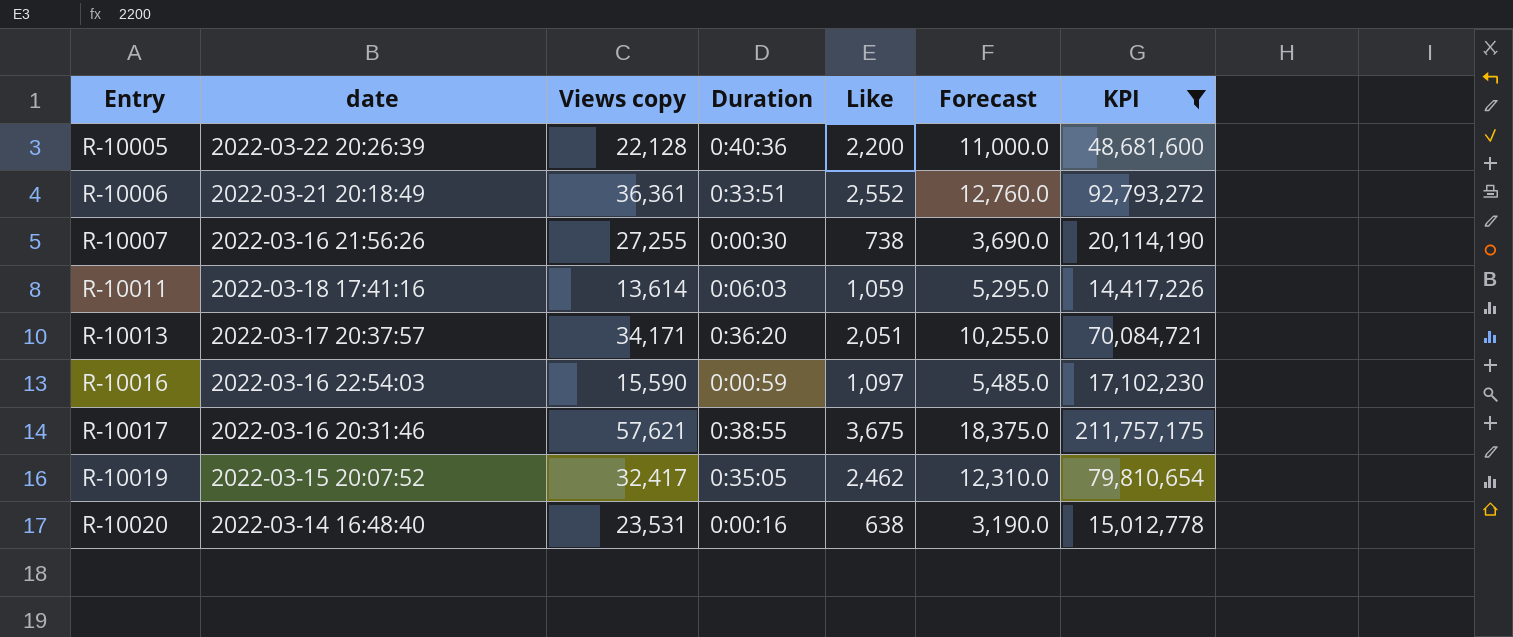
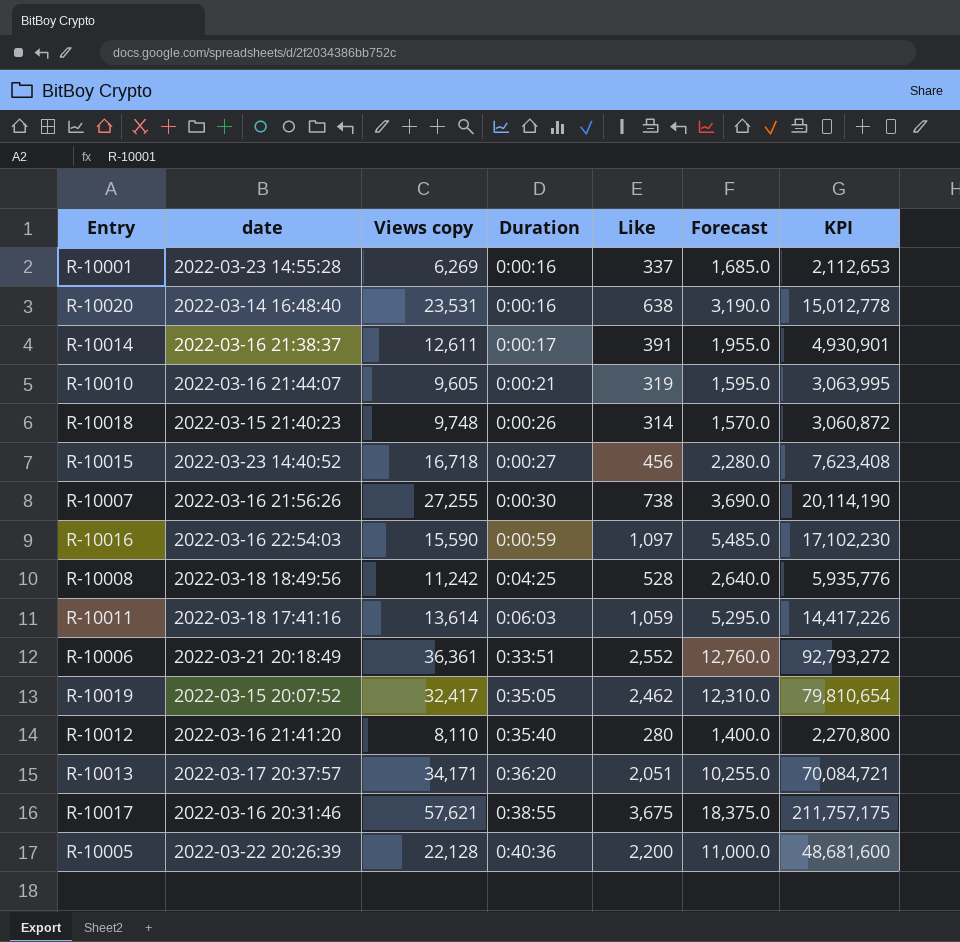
filter: KPI >= 14,417,226 -> none
row order: Entry ascending -> Duration ascending

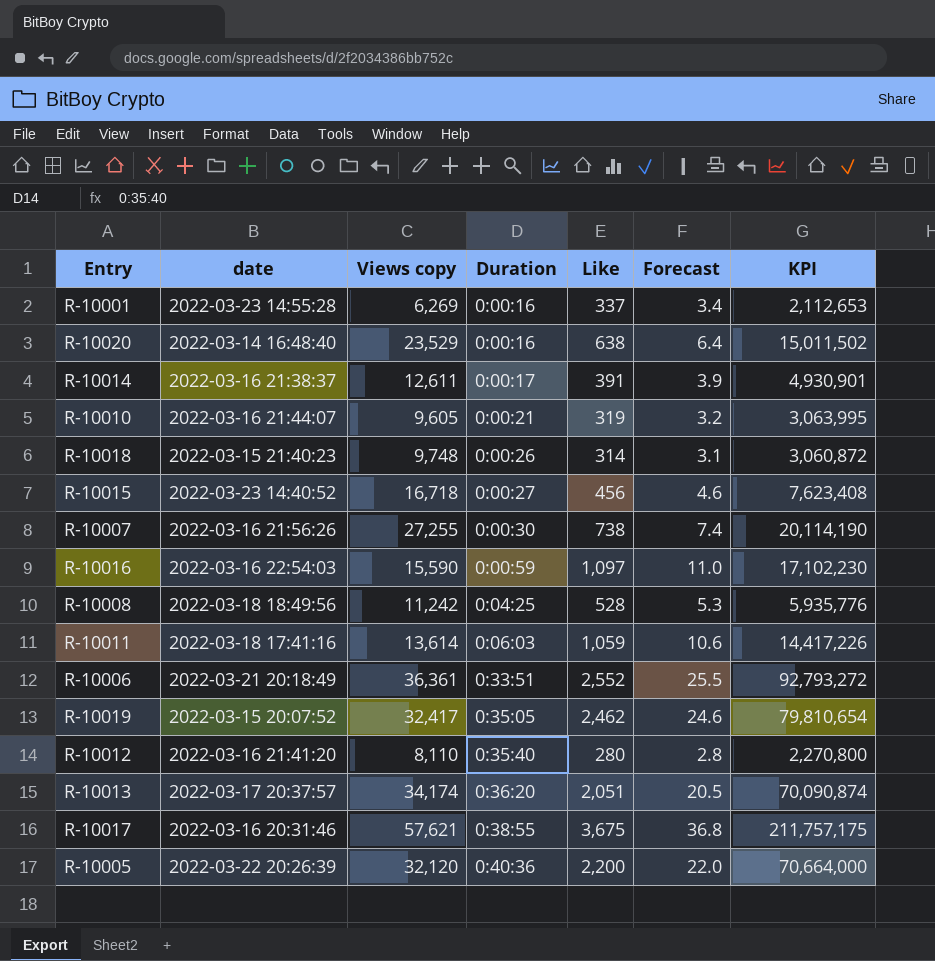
column Forecast | formula: [Like] * 5 -> [Like] * 0.01
R-10020 | Views copy: 23,531 -> 23,529
R-10020 | KPI: 15,012,778 -> 15,011,502
R-10013 | Views copy: 34,171 -> 34,174
R-10013 | KPI: 70,084,721 -> 70,090,874
R-10005 | Views copy: 22,128 -> 32,120
R-10005 | KPI: 48,681,600 -> 70,664,000

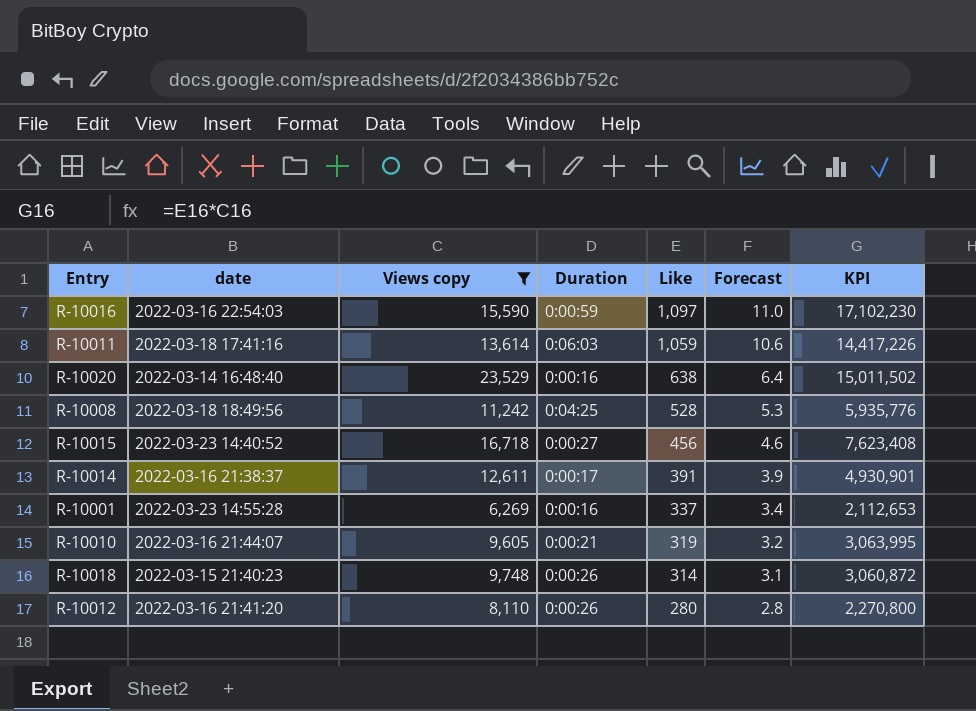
filter: none -> Views copy <= 23,529
row order: Duration ascending -> Like descending
R-10012 | Duration: 0:35:40 -> 0:00:26

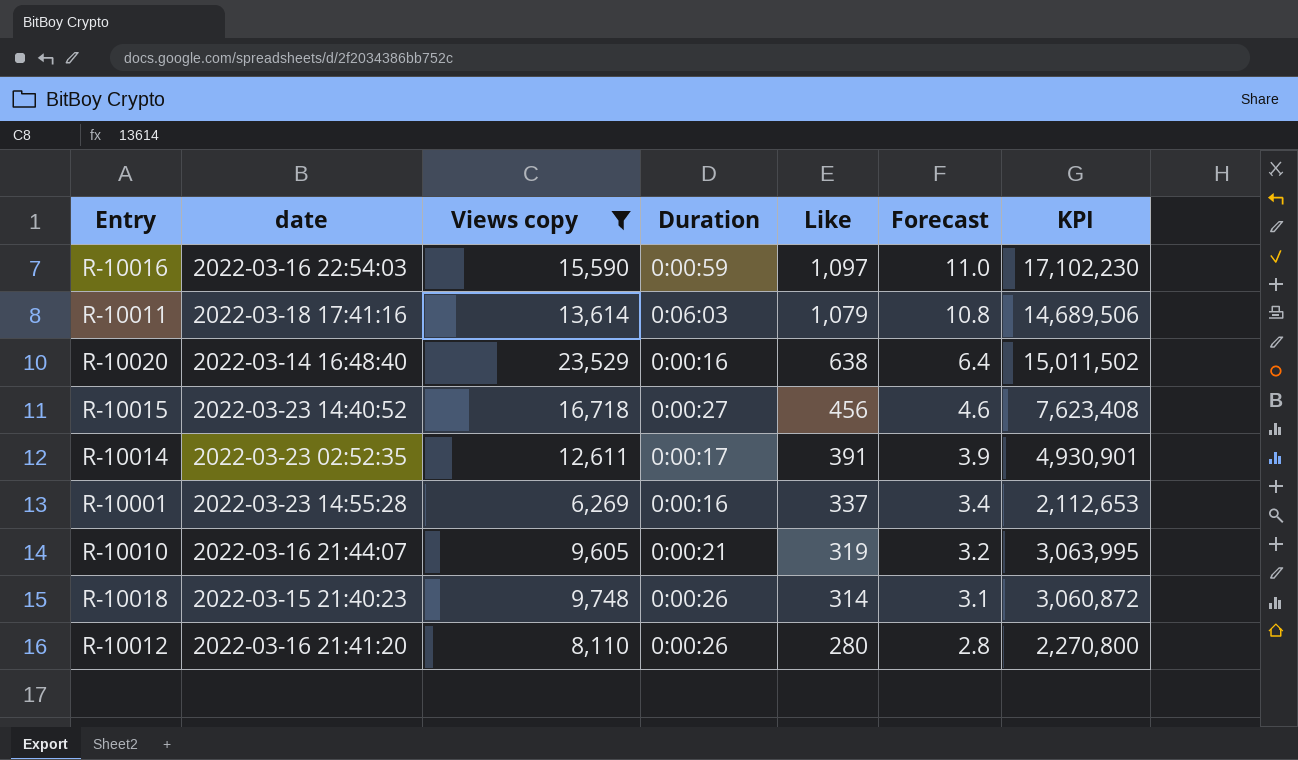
row R-10008: 2022-03-18 18:49:56 | 11,242 | 0:04:25 | 528 | 5.3 | 5,935,776 -> none
R-10011 | Like: 1,059 -> 1,079
R-10011 | Forecast: 10.6 -> 10.8
R-10011 | KPI: 14,417,226 -> 14,689,506
R-10014 | date: 2022-03-16 21:38:37 -> 2022-03-23 02:52:35

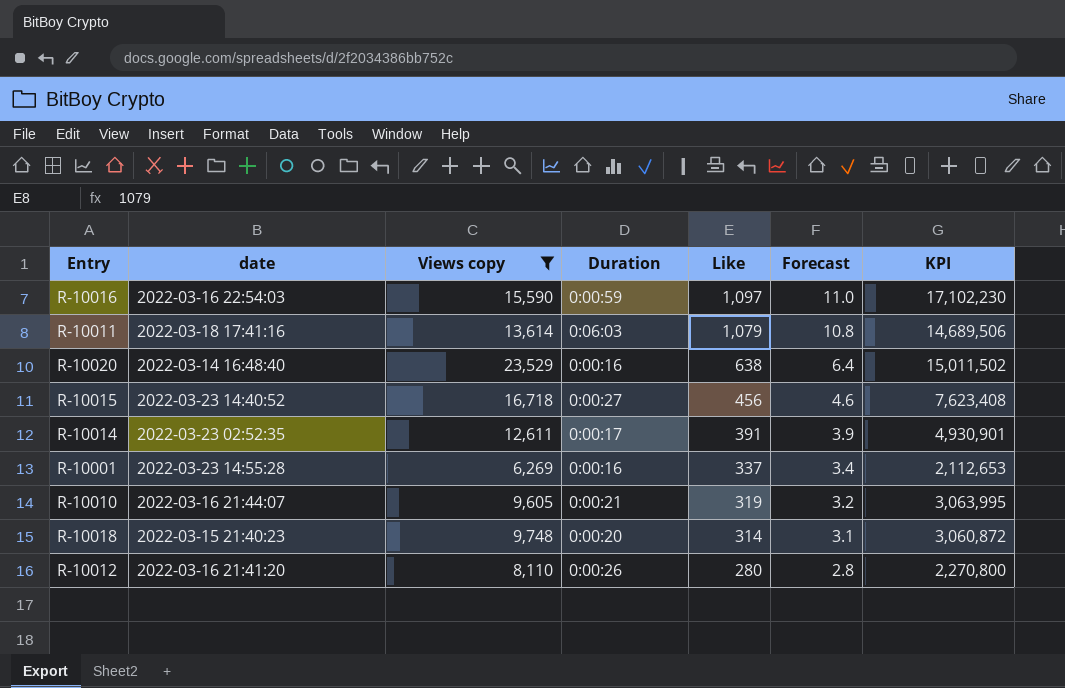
R-10018 | Duration: 0:00:26 -> 0:00:20

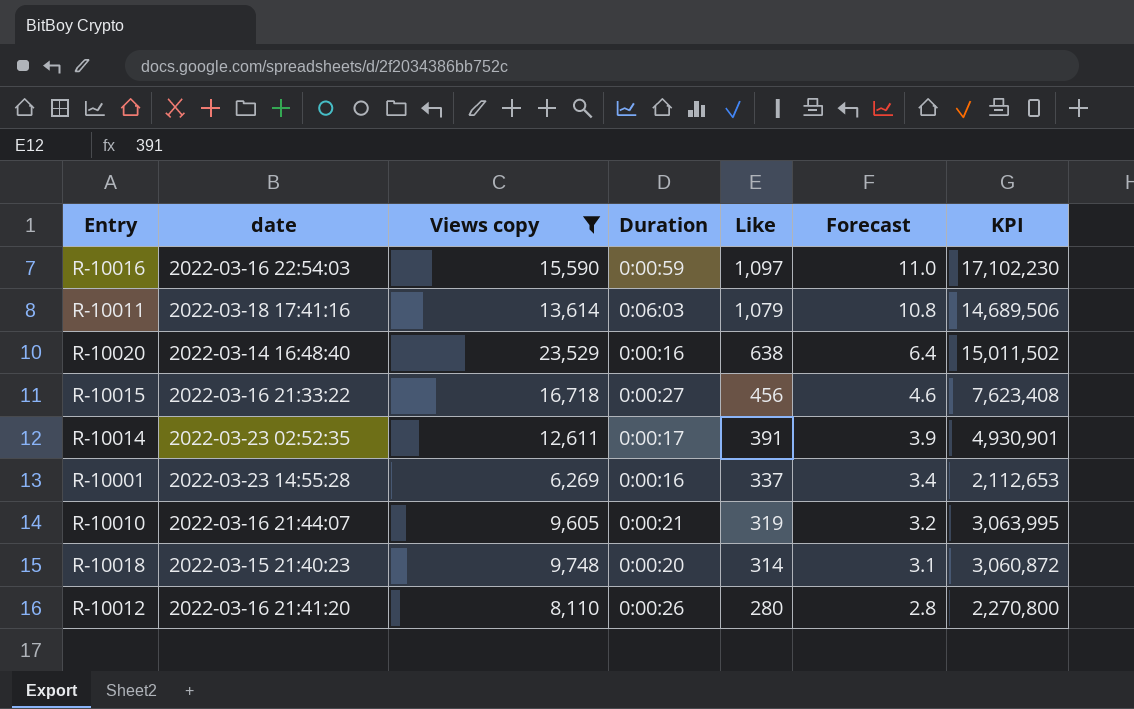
R-10015 | date: 2022-03-23 14:40:52 -> 2022-03-16 21:33:22

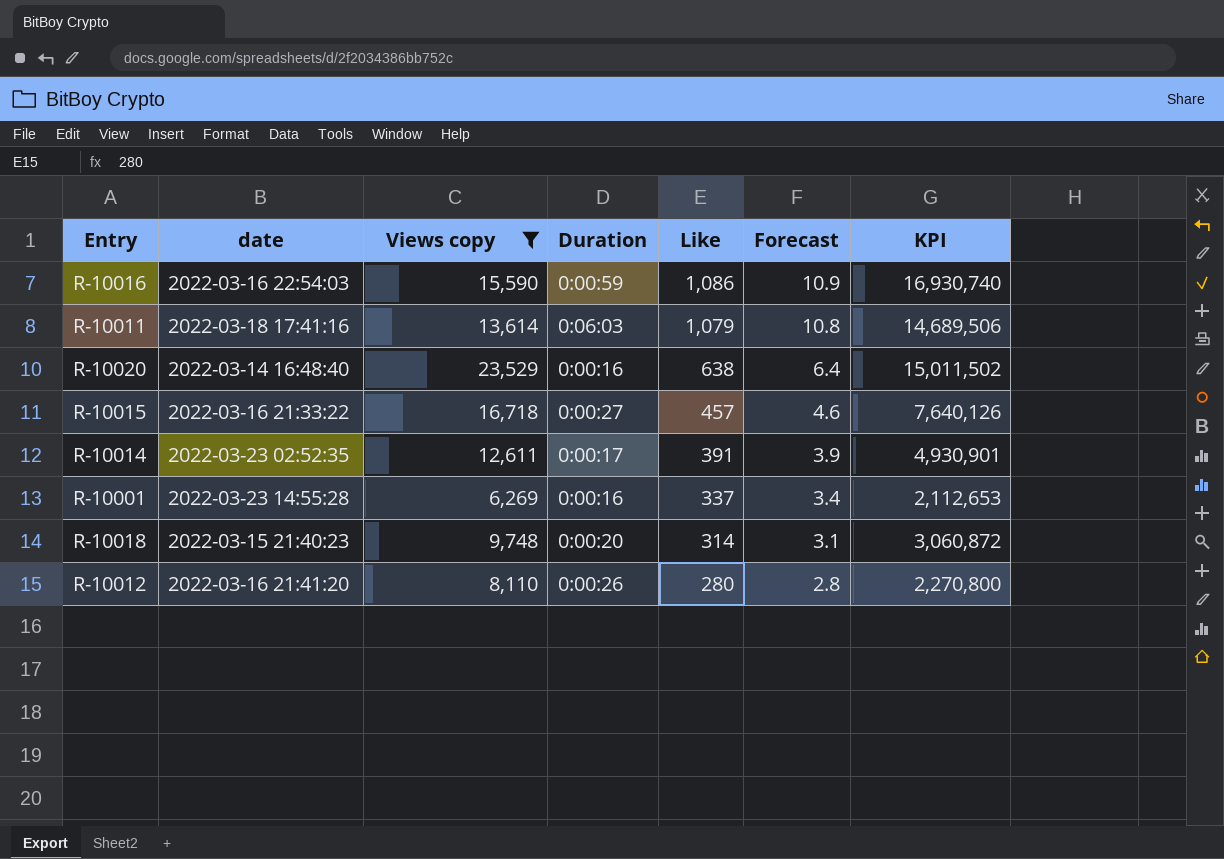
row R-10010: 2022-03-16 21:44:07 | 9,605 | 0:00:21 | 319 | 3.2 | 3,063,995 -> none
R-10016 | Like: 1,097 -> 1,086
R-10016 | Forecast: 11.0 -> 10.9
R-10016 | KPI: 17,102,230 -> 16,930,740
R-10015 | Like: 456 -> 457
R-10015 | KPI: 7,623,408 -> 7,640,126

